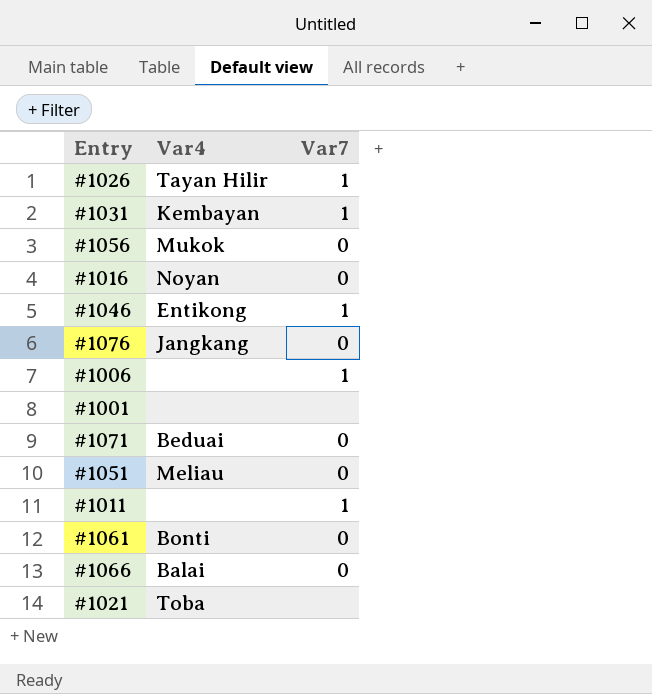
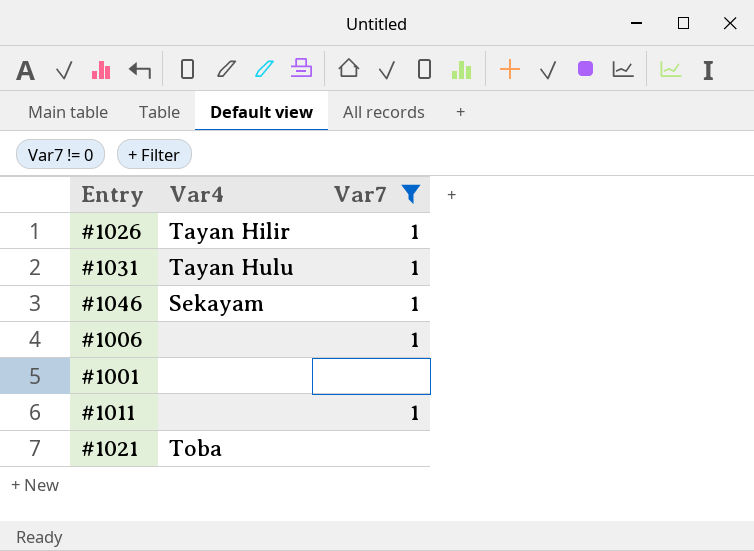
filter: none -> Var7 != 0
#1031 | Var4: Kembayan -> Tayan Hulu
#1046 | Var4: Entikong -> Sekayam

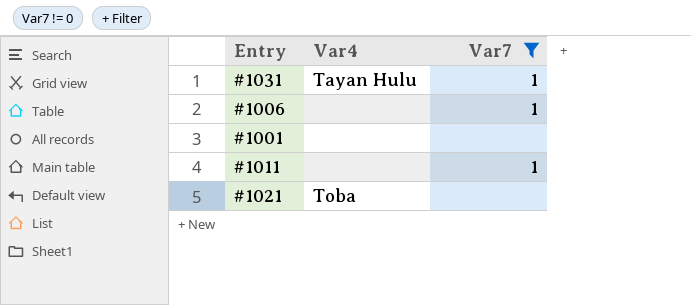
row #1026: Tayan Hilir | 1 -> none
row #1046: Sekayam | 1 -> none

